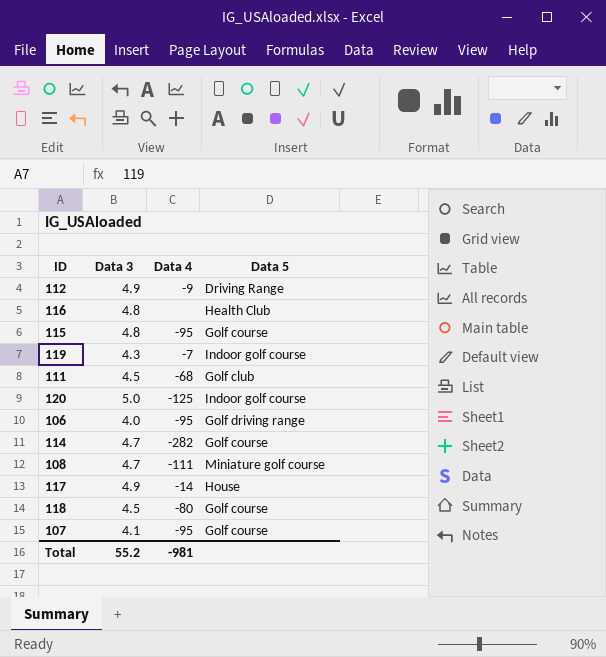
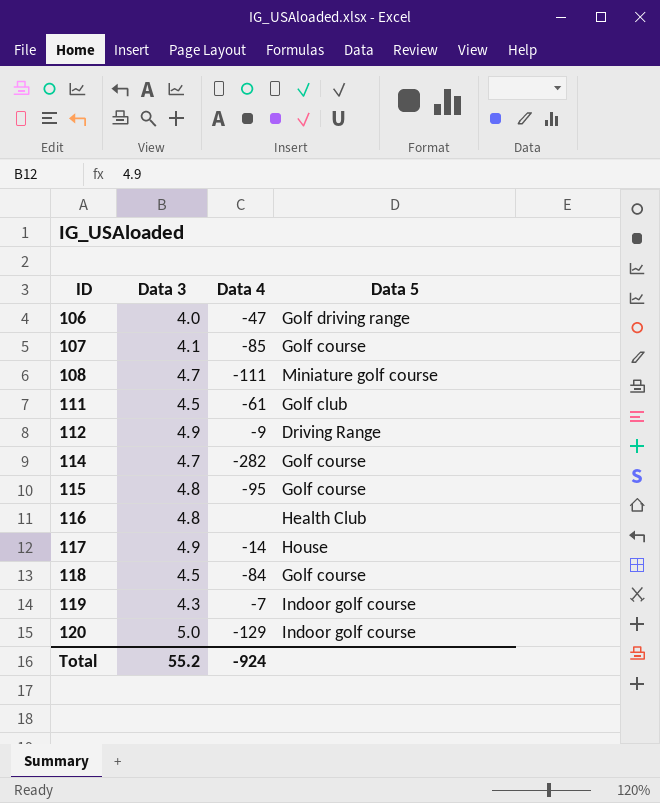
row order: none -> ID ascending
106 | Data 4: -95 -> -47
107 | Data 4: -95 -> -85
111 | Data 4: -68 -> -61
118 | Data 4: -80 -> -84
120 | Data 4: -125 -> -129
Total | Data 4: -981 -> -924

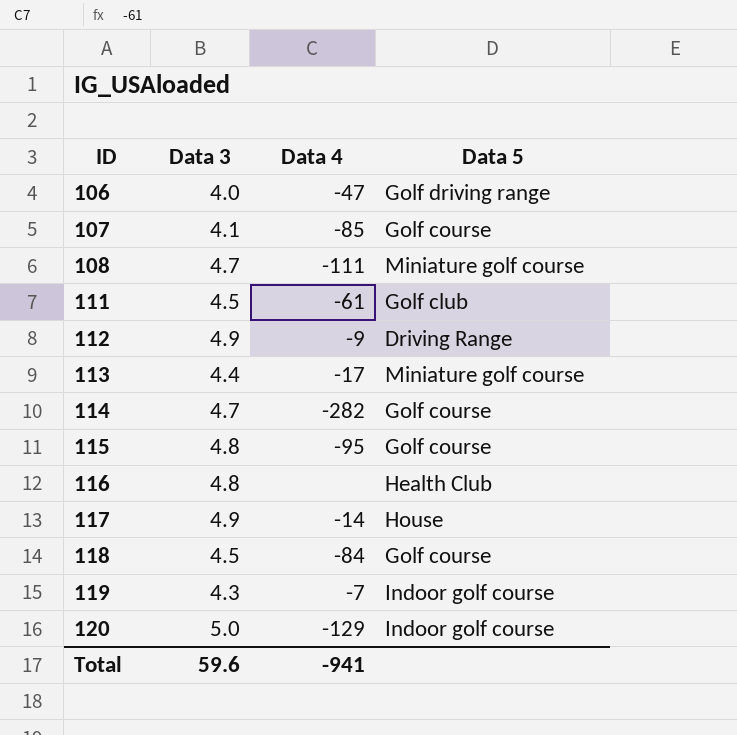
row 113: none -> 4.4 | -17 | Miniature golf course
Total | Data 3: 55.2 -> 59.6
Total | Data 4: -924 -> -941

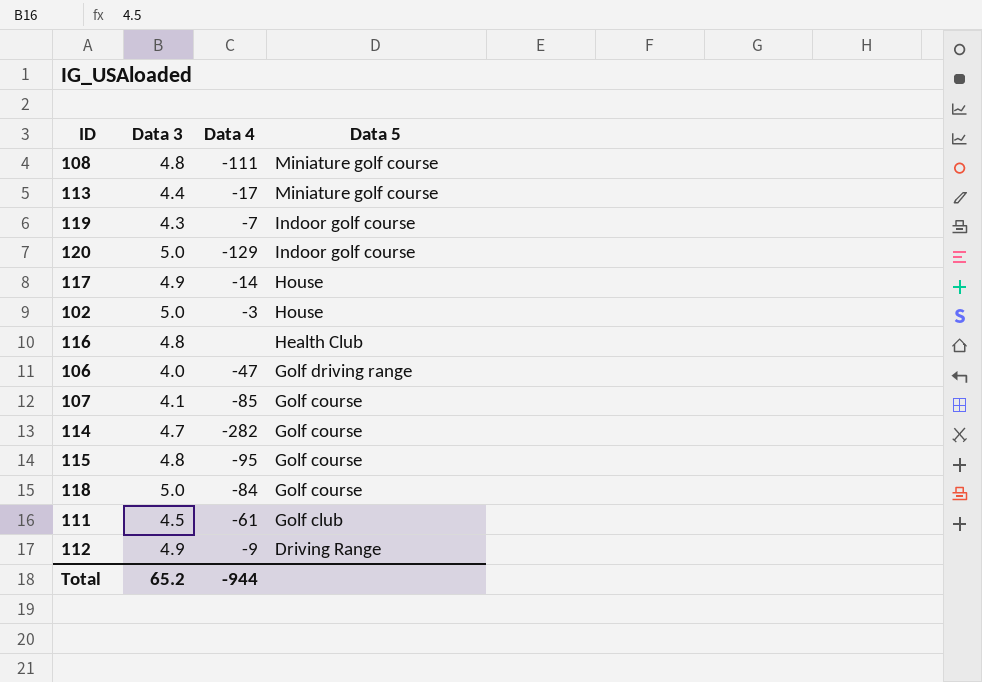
row order: ID ascending -> Data 5 descending
108 | Data 3: 4.7 -> 4.8
row 102: none -> 5.0 | -3 | House
118 | Data 3: 4.5 -> 5.0
Total | Data 3: 59.6 -> 65.2
Total | Data 4: -941 -> -944

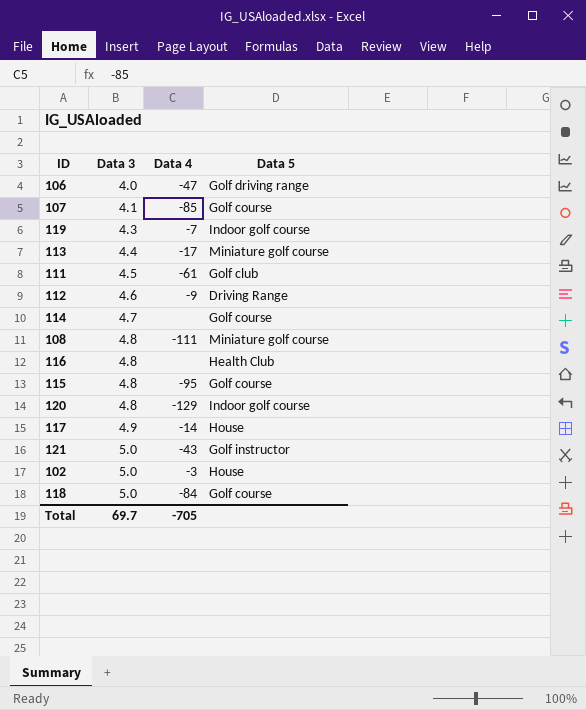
row order: Data 5 descending -> Data 3 ascending
112 | Data 3: 4.9 -> 4.6
114 | Data 4: -282 -> none
120 | Data 3: 5.0 -> 4.8
row 121: none -> 5.0 | -43 | Golf instructor
Total | Data 3: 65.2 -> 69.7
Total | Data 4: -944 -> -705

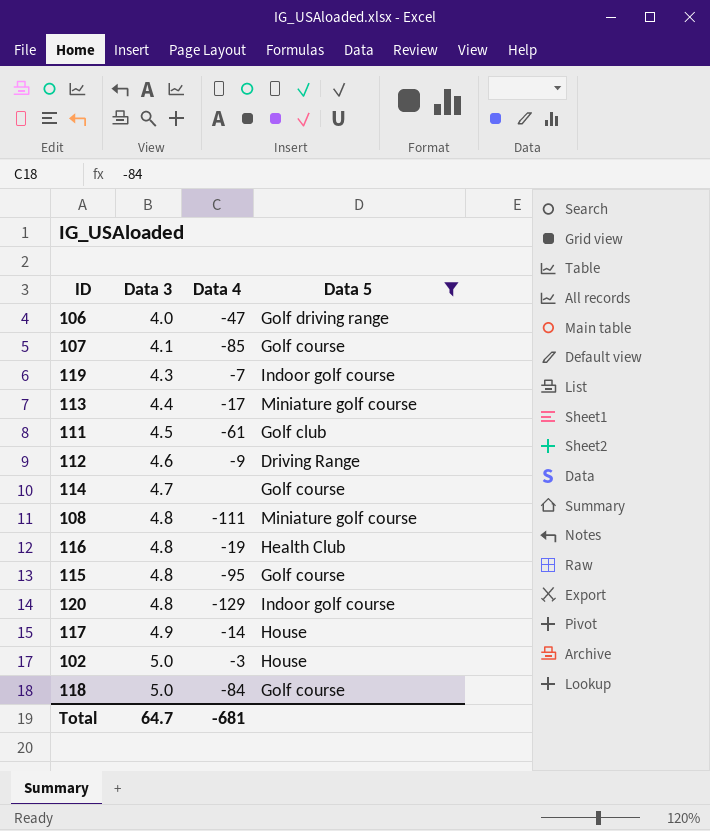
filter: none -> Data 5 != Golf instructor
116 | Data 4: none -> -19
Total | Data 3: 69.7 -> 64.7
Total | Data 4: -705 -> -681

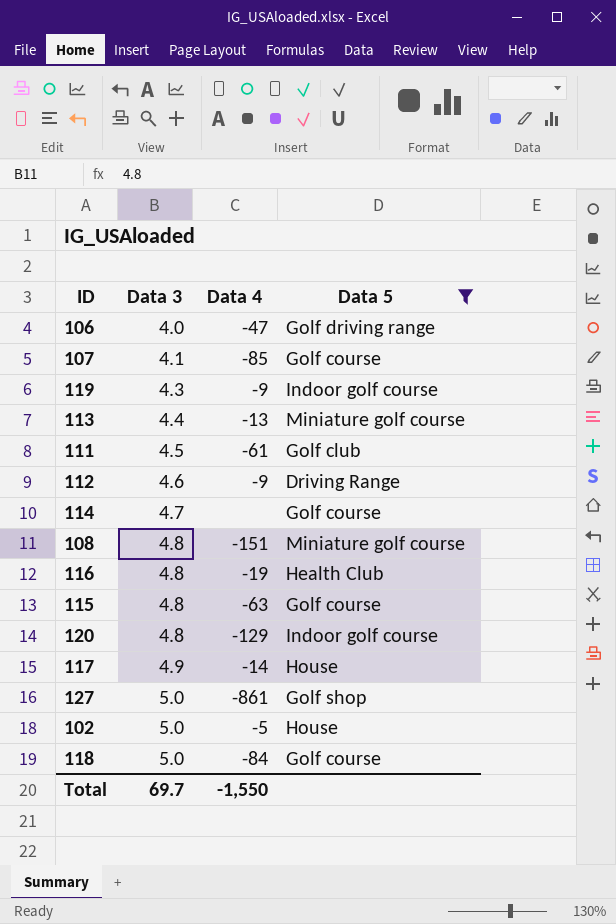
119 | Data 4: -7 -> -9
113 | Data 4: -17 -> -13
108 | Data 4: -111 -> -151
115 | Data 4: -95 -> -63
row 127: none -> 5.0 | -861 | Golf shop
102 | Data 4: -3 -> -5
Total | Data 3: 64.7 -> 69.7
Total | Data 4: -681 -> -1,550

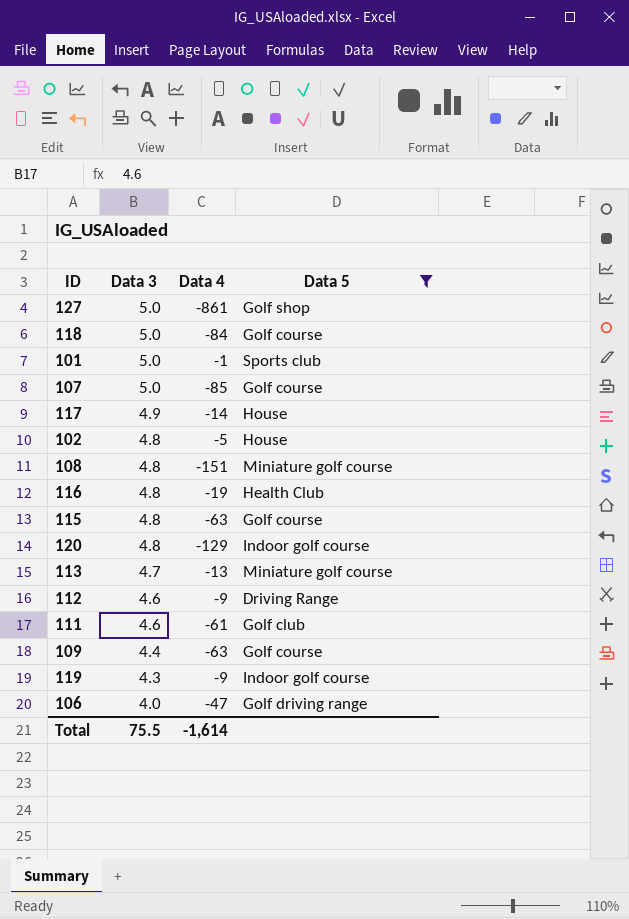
row order: Data 3 ascending -> Data 3 descending
row 114: 4.7 | none | Golf course -> none
row 101: none -> 5.0 | -1 | Sports club
107 | Data 3: 4.1 -> 5.0
102 | Data 3: 5.0 -> 4.8
113 | Data 3: 4.4 -> 4.7
111 | Data 3: 4.5 -> 4.6
row 109: none -> 4.4 | -63 | Golf course
Total | Data 3: 69.7 -> 75.5
Total | Data 4: -1,550 -> -1,614

